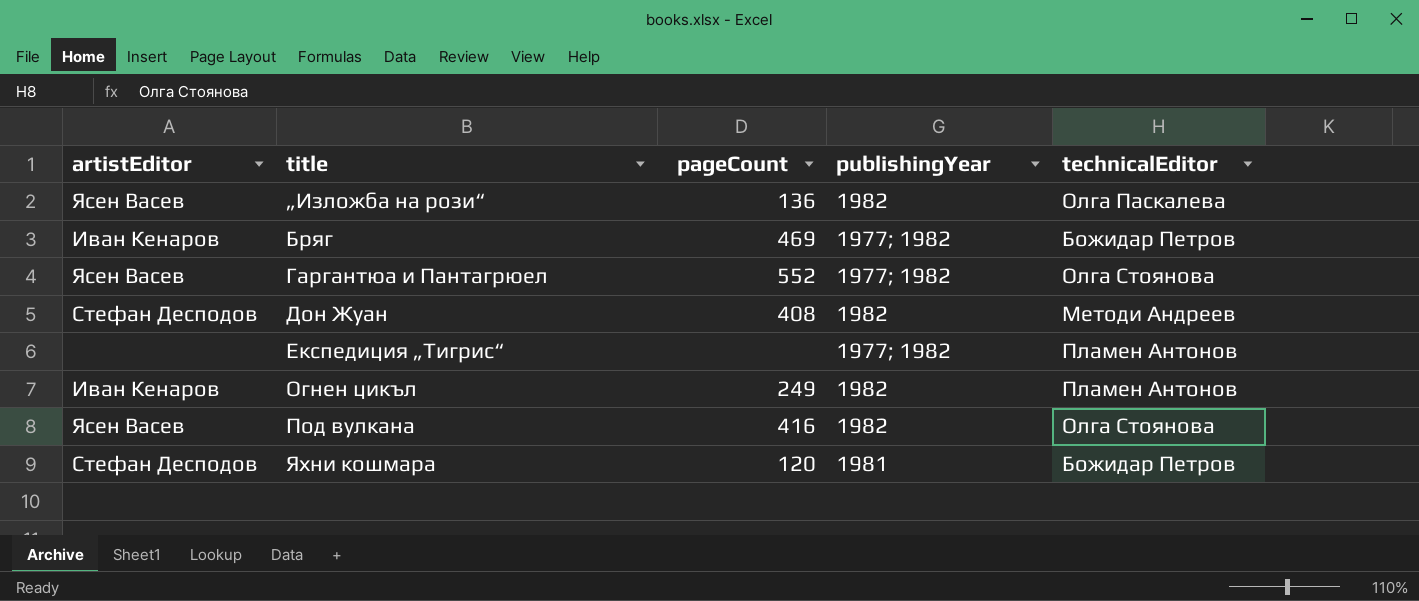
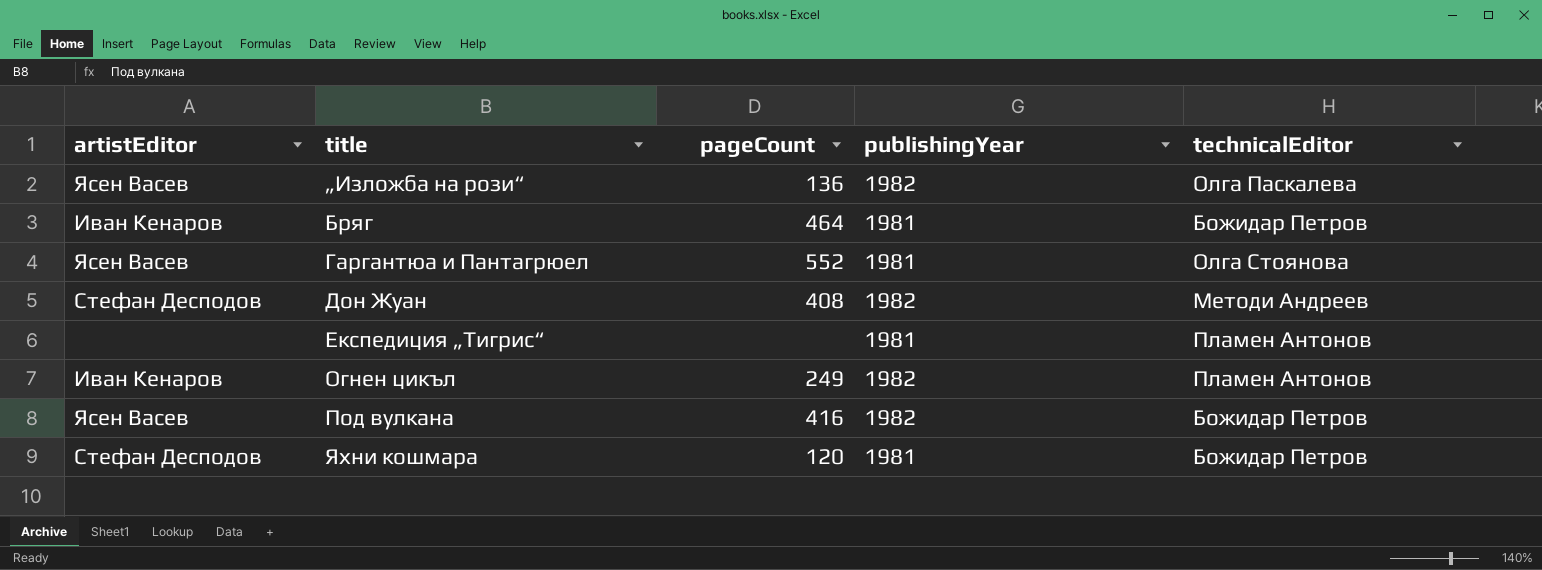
Бряг | pageCount: 469 -> 464
Бряг | publishingYear: 1977; 1982 -> 1981
Гаргантюа и Пантагрюел | publishingYear: 1977; 1982 -> 1981
Експедиция „Тигрис“ | publishingYear: 1977; 1982 -> 1981
Под вулкана | technicalEditor: Олга Стоянова -> Божидар Петров

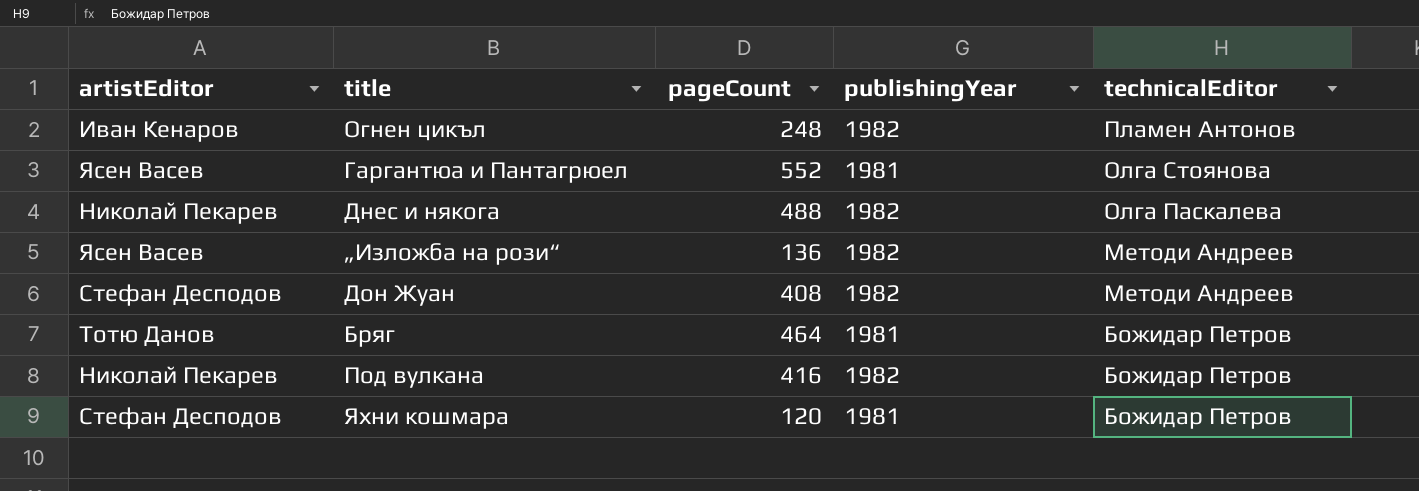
row order: none -> technicalEditor descending
row Експедиция „Тигрис“: none | none | 1981 | Пламен Антонов -> none
Огнен цикъл | pageCount: 249 -> 248
row Днес и някога: none -> Николай Пекарев | 488 | 1982 | Олга Паскалева
„Изложба на рози“ | technicalEditor: Олга Паскалева -> Методи Андреев
Бряг | artistEditor: Иван Кенаров -> Тотю Данов
Под вулкана | artistEditor: Ясен Васев -> Николай Пекарев

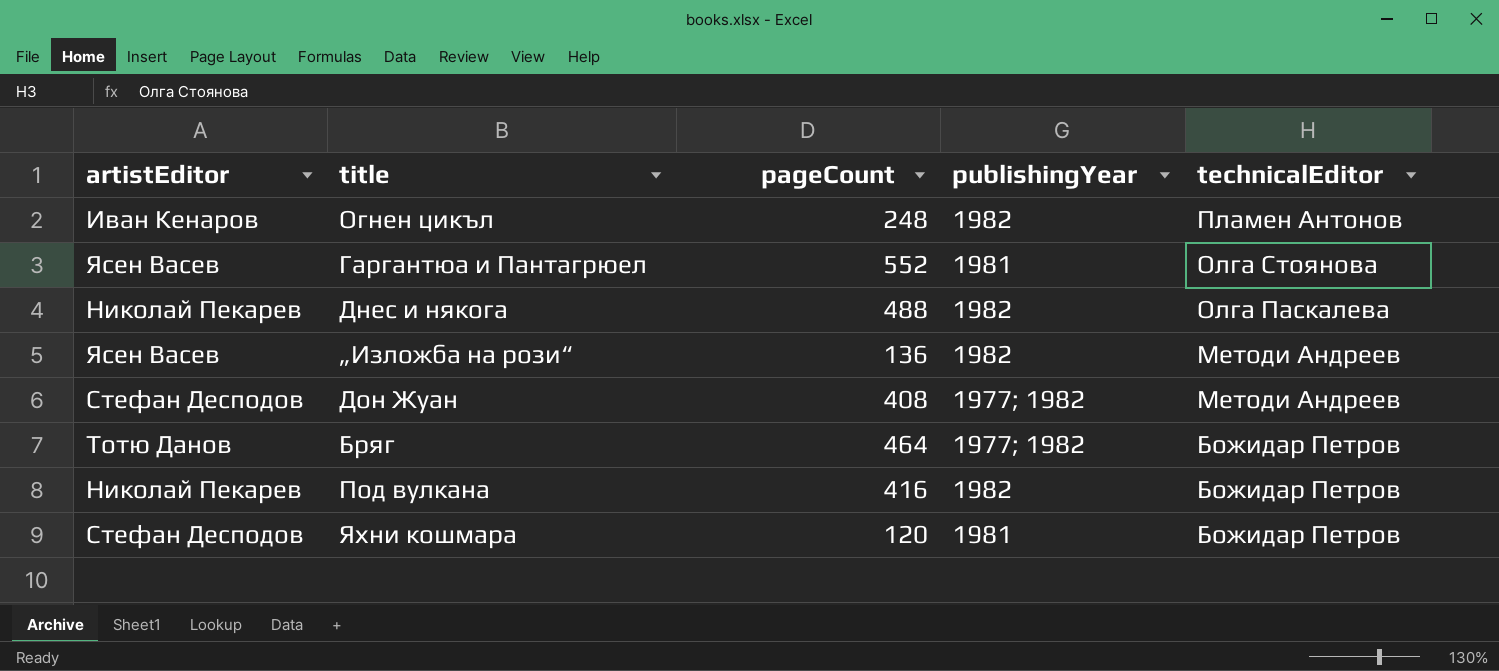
Дон Жуан | publishingYear: 1982 -> 1977; 1982
Бряг | publishingYear: 1981 -> 1977; 1982

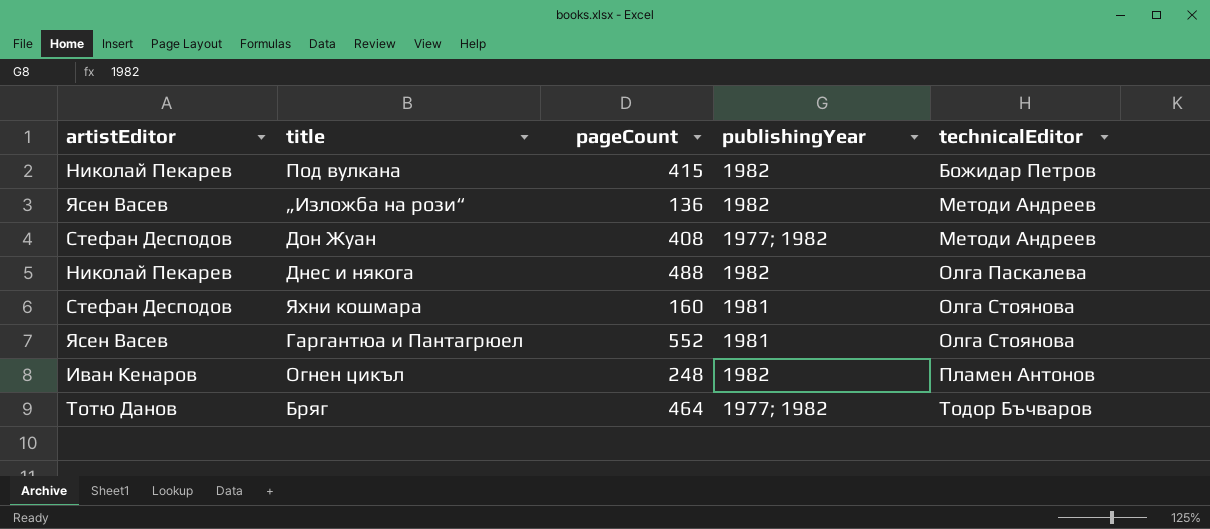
row order: technicalEditor descending -> technicalEditor ascending
Под вулкана | pageCount: 416 -> 415
Яхни кошмара | pageCount: 120 -> 160
Яхни кошмара | technicalEditor: Божидар Петров -> Олга Стоянова
Бряг | technicalEditor: Божидар Петров -> Тодор Бъчваров

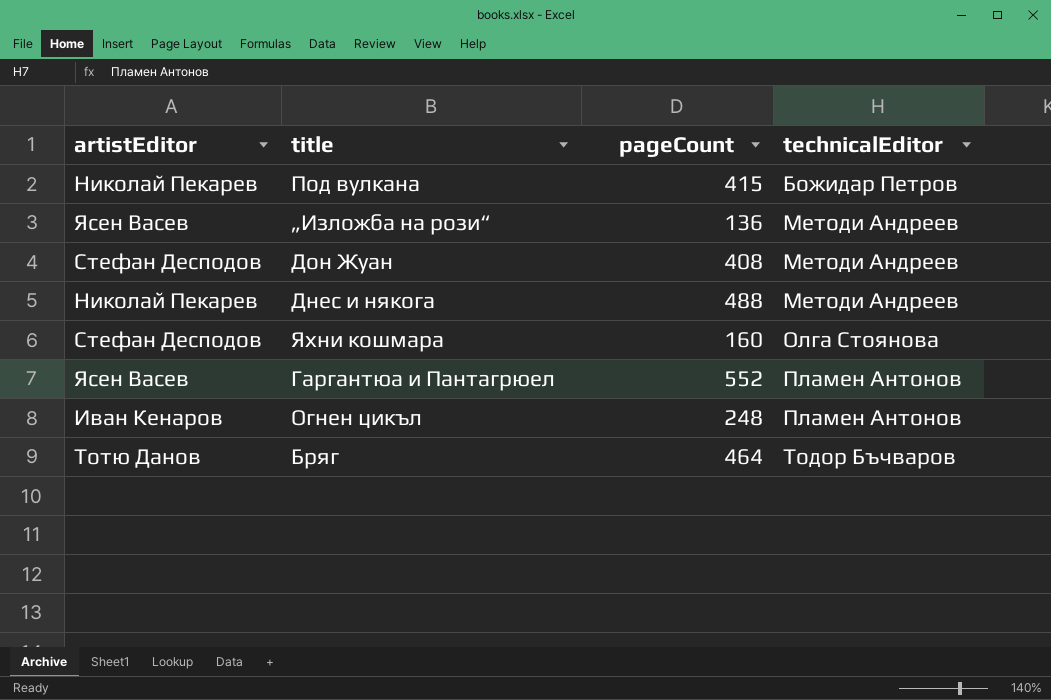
column publishingYear | position: 4 -> none
Днес и някога | technicalEditor: Олга Паскалева -> Методи Андреев
Гаргантюа и Пантагрюел | technicalEditor: Олга Стоянова -> Пламен Антонов

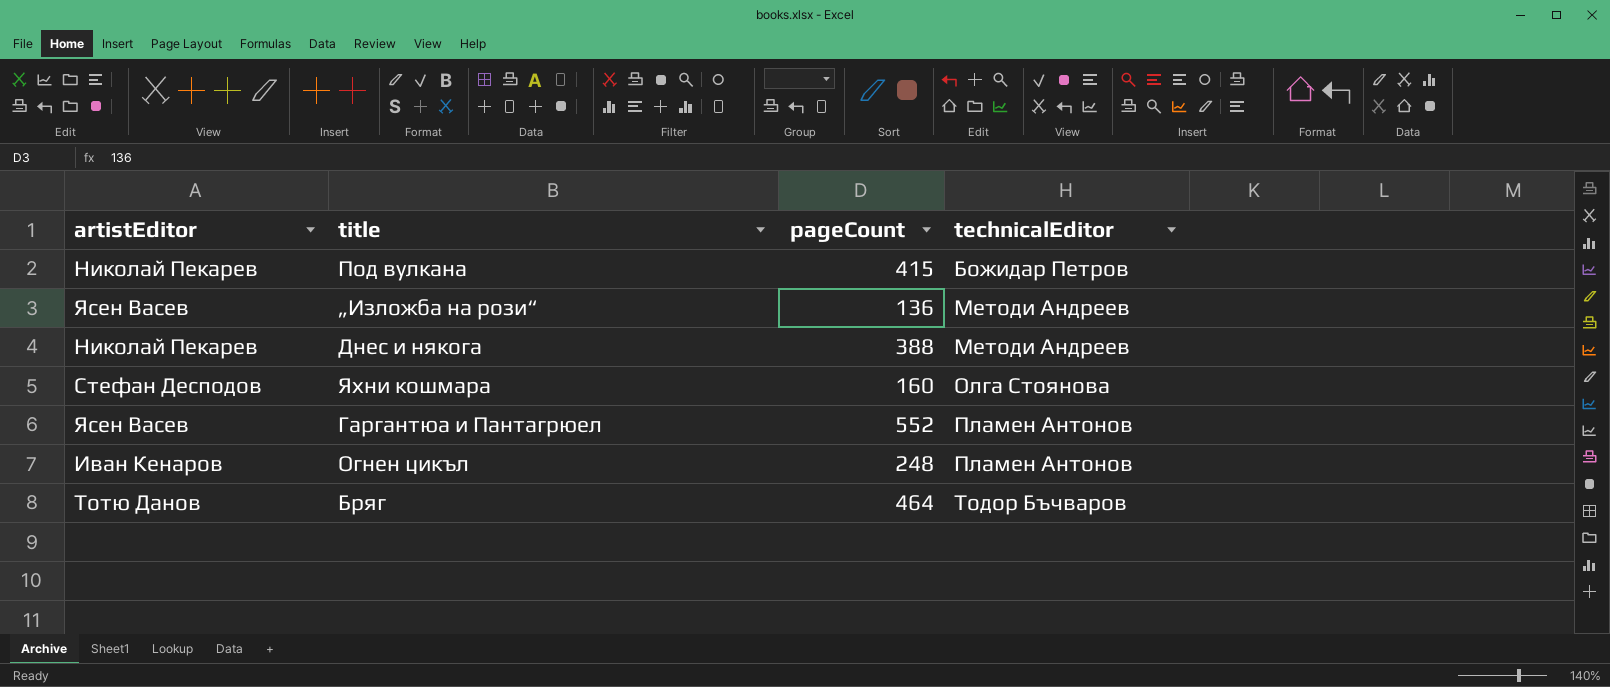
row Дон Жуан: Стефан Десподов | 408 | Методи Андреев -> none
Днес и някога | pageCount: 488 -> 388

